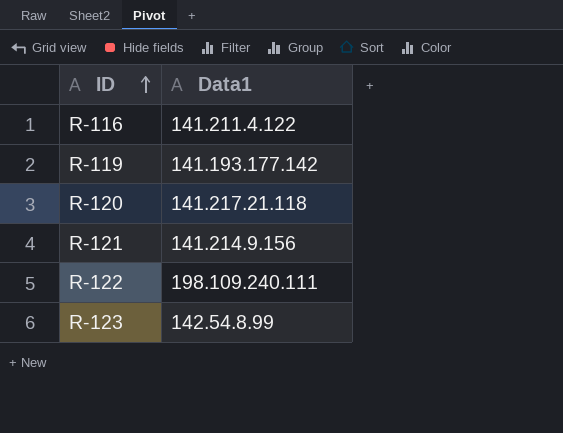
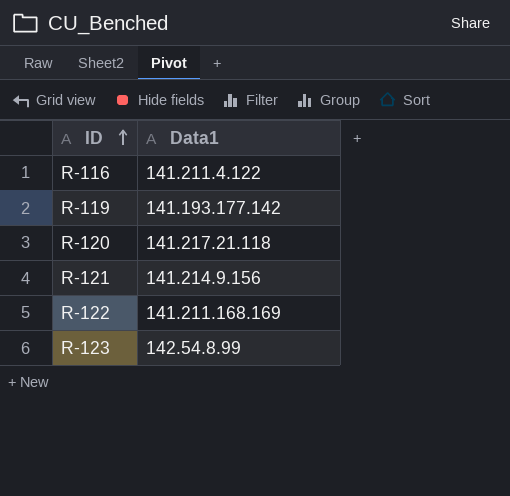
R-122 | Data1: 198.109.240.111 -> 141.211.168.169

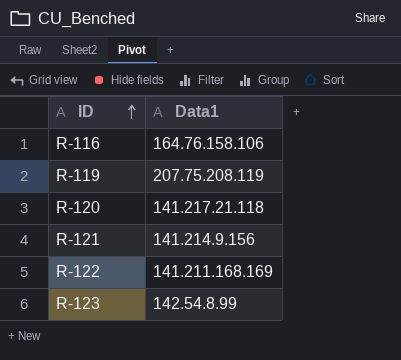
R-116 | Data1: 141.211.4.122 -> 164.76.158.106
R-119 | Data1: 141.193.177.142 -> 207.75.208.119

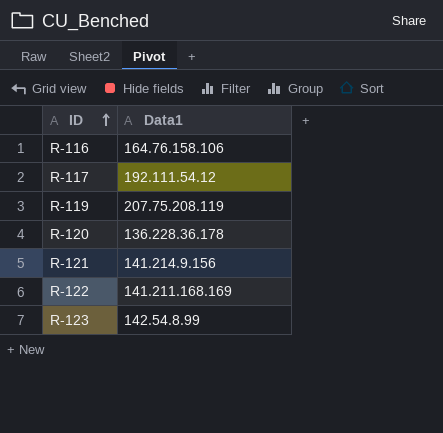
row R-117: none -> 192.111.54.12
R-120 | Data1: 141.217.21.118 -> 136.228.36.178

